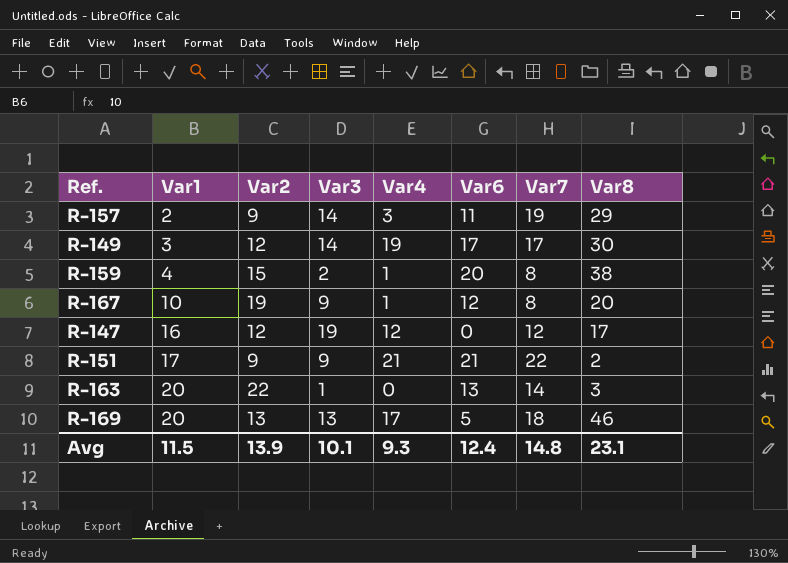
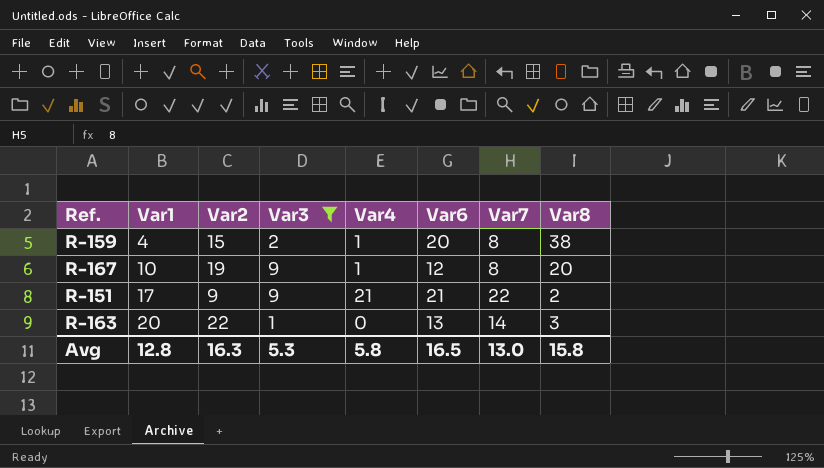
filter: none -> Var3 <= 9
Avg | Var1: 11.5 -> 12.8
Avg | Var2: 13.9 -> 16.3
Avg | Var3: 10.1 -> 5.3
Avg | Var4: 9.3 -> 5.8
Avg | Var6: 12.4 -> 16.5
Avg | Var7: 14.8 -> 13.0
Avg | Var8: 23.1 -> 15.8

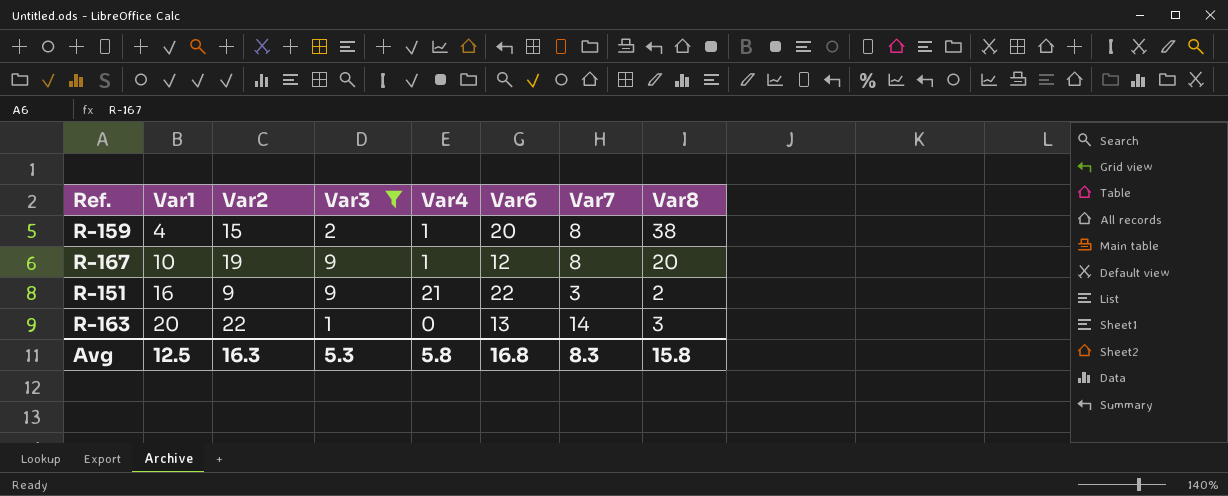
R-151 | Var1: 17 -> 16
R-151 | Var6: 21 -> 22
R-151 | Var7: 22 -> 3
Avg | Var1: 12.8 -> 12.5
Avg | Var6: 16.5 -> 16.8
Avg | Var7: 13.0 -> 8.3

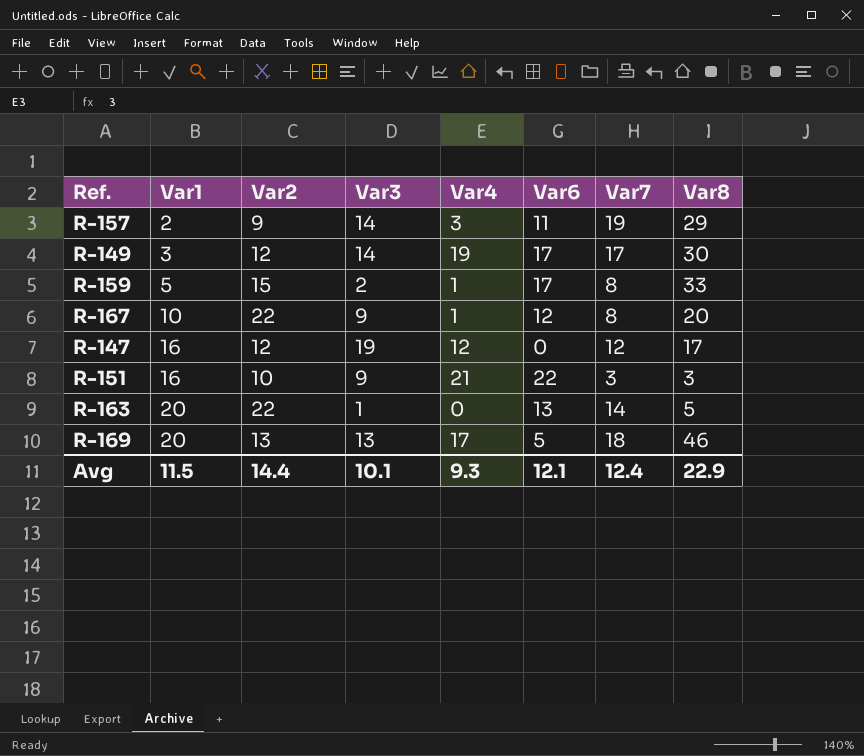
filter: Var3 <= 9 -> none
R-159 | Var1: 4 -> 5
R-159 | Var6: 20 -> 17
R-159 | Var8: 38 -> 33
R-167 | Var2: 19 -> 22
R-151 | Var2: 9 -> 10
R-151 | Var8: 2 -> 3
R-163 | Var8: 3 -> 5
Avg | Var1: 12.5 -> 11.5
Avg | Var2: 16.3 -> 14.4
Avg | Var3: 5.3 -> 10.1
Avg | Var4: 5.8 -> 9.3
Avg | Var6: 16.8 -> 12.1
Avg | Var7: 8.3 -> 12.4
Avg | Var8: 15.8 -> 22.9

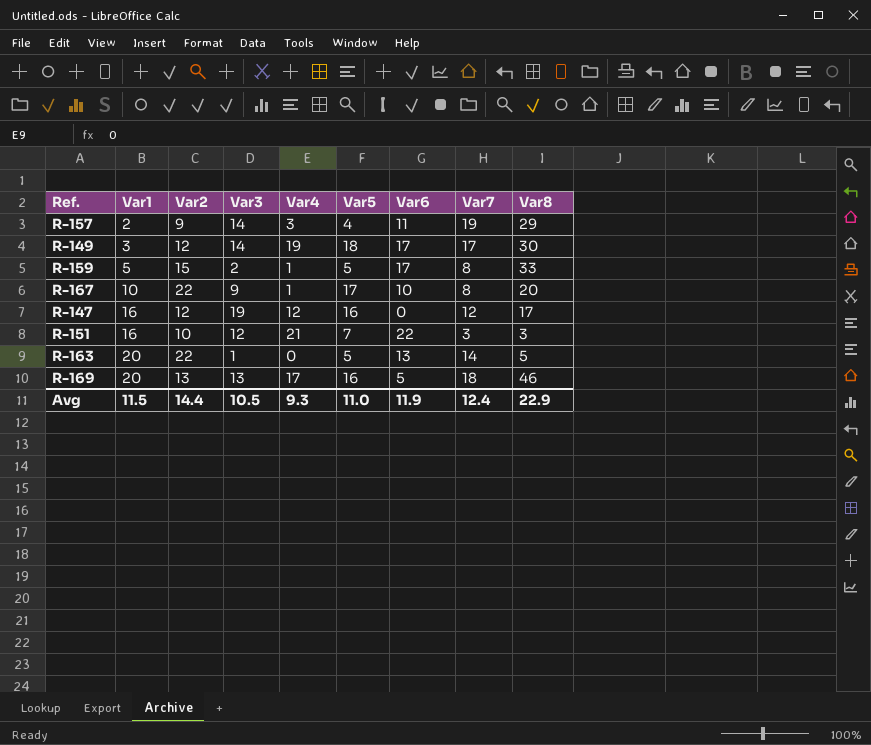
column Var5 | position: none -> 6
R-167 | Var6: 12 -> 10
R-151 | Var3: 9 -> 12
Avg | Var3: 10.1 -> 10.5
Avg | Var6: 12.1 -> 11.9

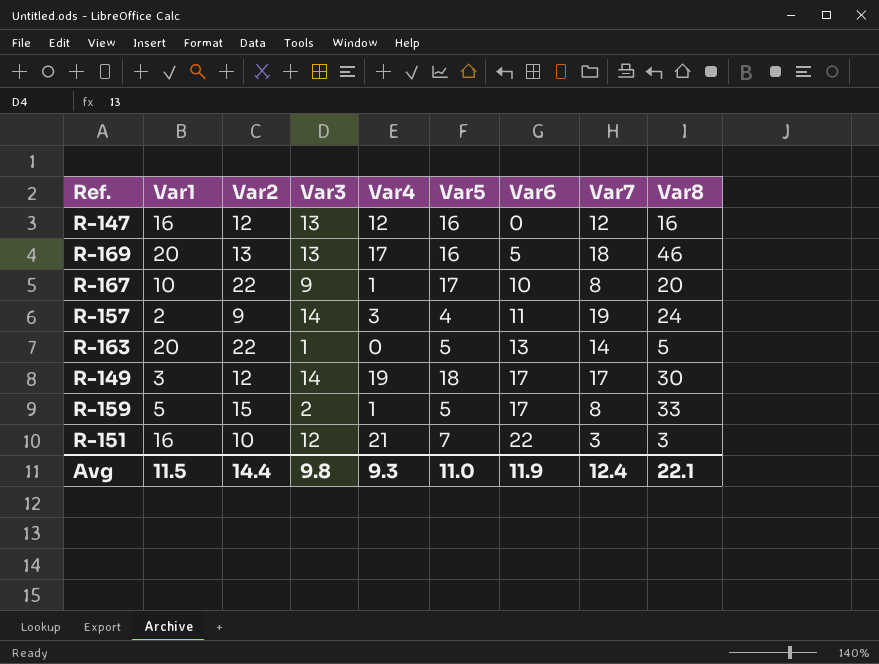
row order: Var1 ascending -> Var6 ascending
R-147 | Var3: 19 -> 13
R-147 | Var8: 17 -> 16
R-157 | Var8: 29 -> 24
Avg | Var3: 10.5 -> 9.8
Avg | Var8: 22.9 -> 22.1

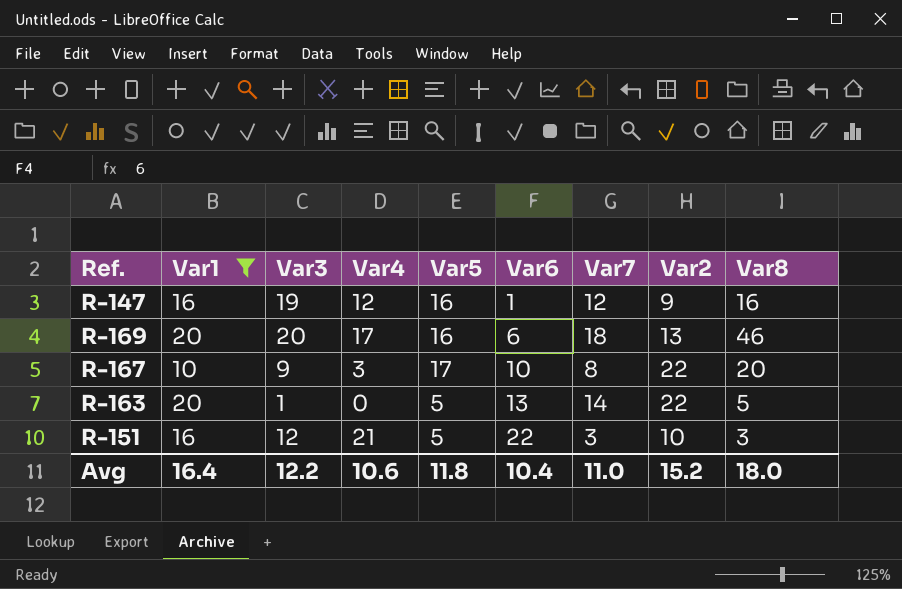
filter: none -> Var1 >= 10
column Var2 | position: 3 -> 8
R-147 | Var3: 13 -> 19
R-147 | Var6: 0 -> 1
R-147 | Var2: 12 -> 9
R-169 | Var3: 13 -> 20
R-169 | Var6: 5 -> 6
R-167 | Var4: 1 -> 3
R-151 | Var5: 7 -> 5
Avg | Var1: 11.5 -> 16.4
Avg | Var3: 9.8 -> 12.2
Avg | Var4: 9.3 -> 10.6
Avg | Var5: 11.0 -> 11.8
Avg | Var6: 11.9 -> 10.4
Avg | Var7: 12.4 -> 11.0
Avg | Var2: 14.4 -> 15.2
Avg | Var8: 22.1 -> 18.0

